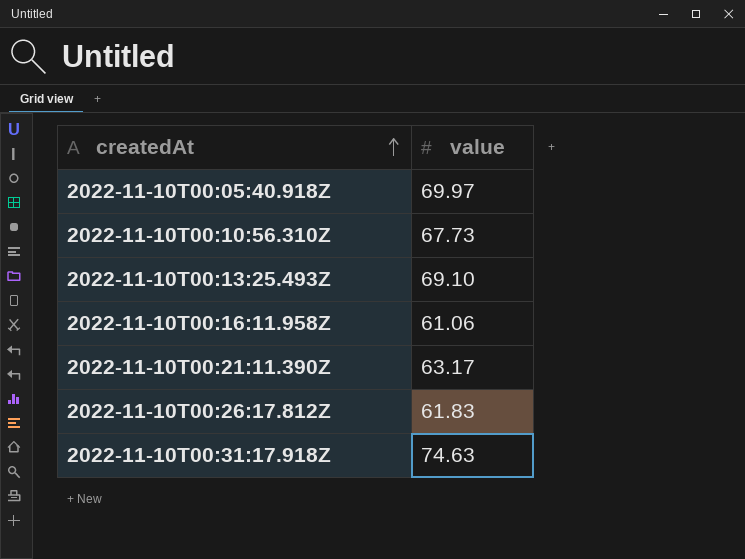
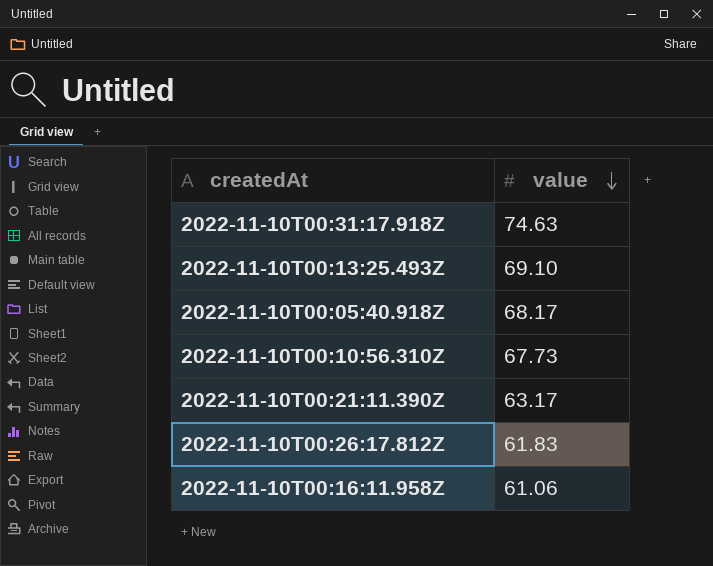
row order: createdAt ascending -> value descending
2022-11-10T00:05:40.918Z | value: 69.97 -> 68.17

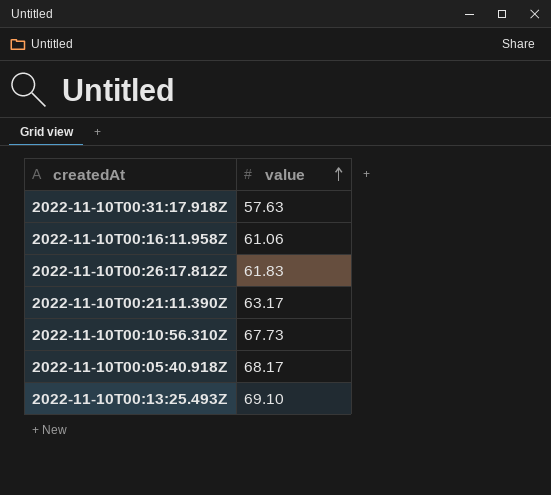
row order: value descending -> value ascending
2022-11-10T00:31:17.918Z | value: 74.63 -> 57.63

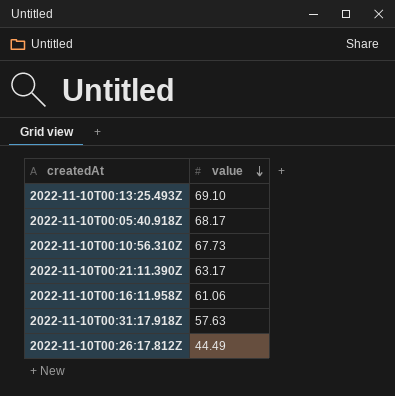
row order: value ascending -> value descending
2022-11-10T00:26:17.812Z | value: 61.83 -> 44.49

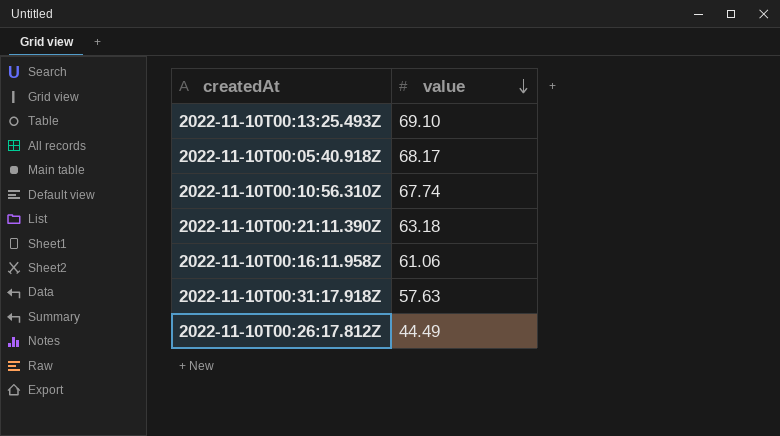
2022-11-10T00:10:56.310Z | value: 67.73 -> 67.74
2022-11-10T00:21:11.390Z | value: 63.17 -> 63.18

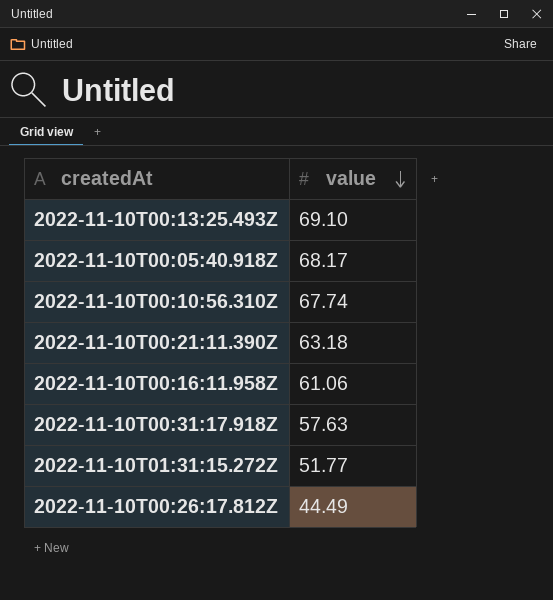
row 2022-11-10T01:31:15.272Z: none -> 51.77

